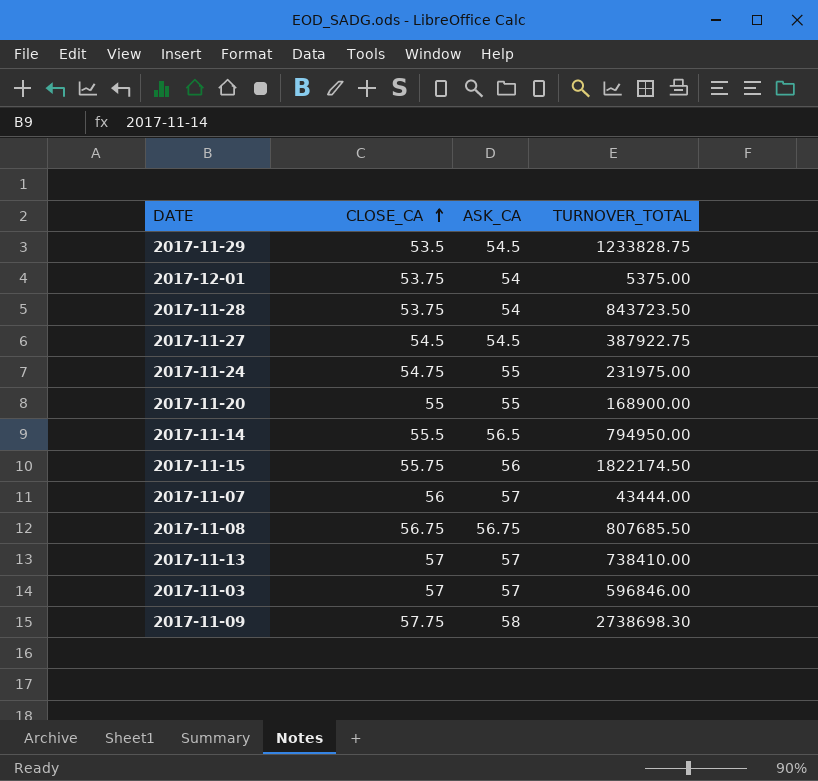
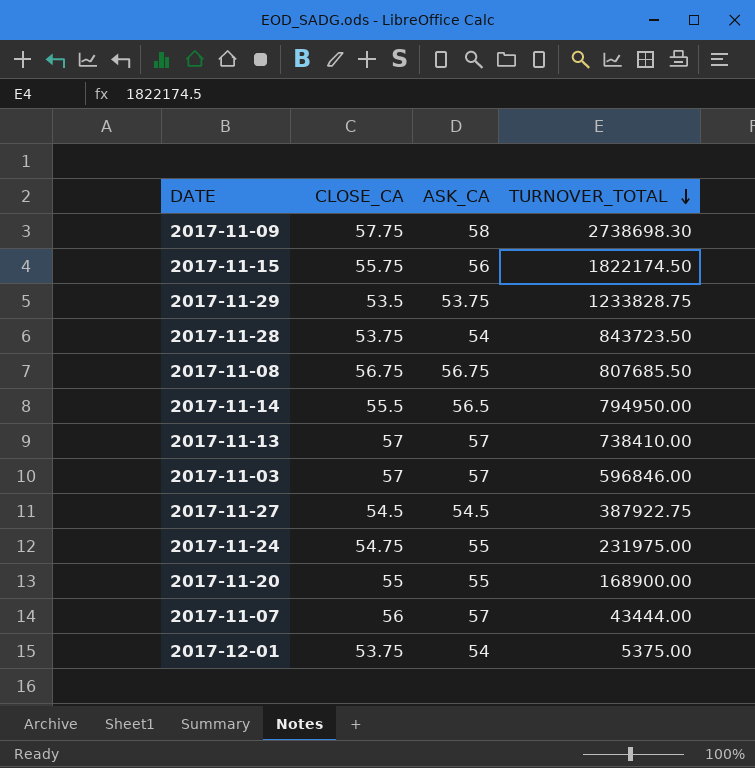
row order: CLOSE_CA ascending -> TURNOVER_TOTAL descending
2017-11-29 | ASK_CA: 54.5 -> 53.75

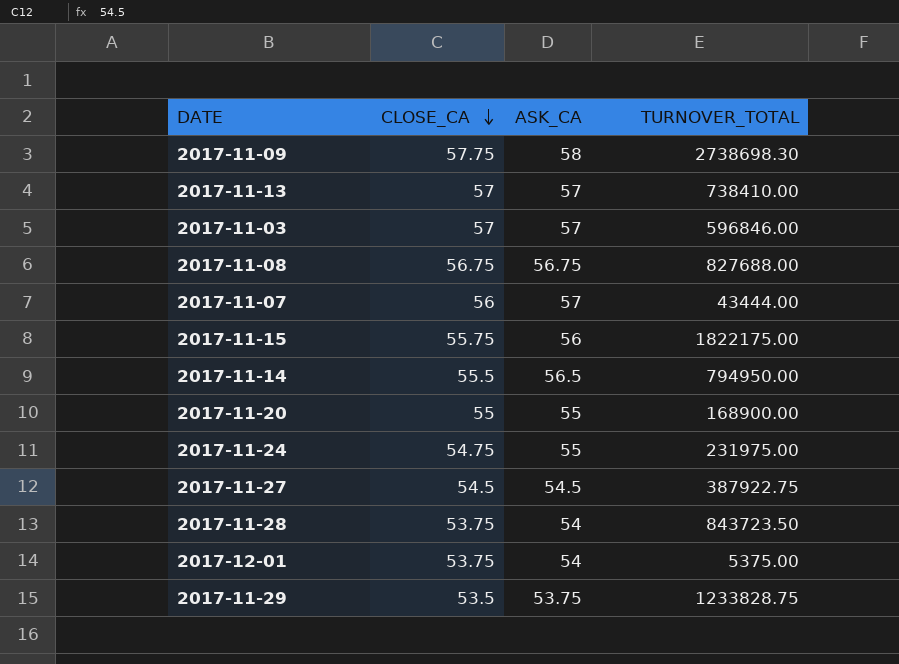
row order: TURNOVER_TOTAL descending -> CLOSE_CA descending
2017-11-08 | TURNOVER_TOTAL: 807685.50 -> 827688.00
2017-11-15 | TURNOVER_TOTAL: 1822174.50 -> 1822175.00

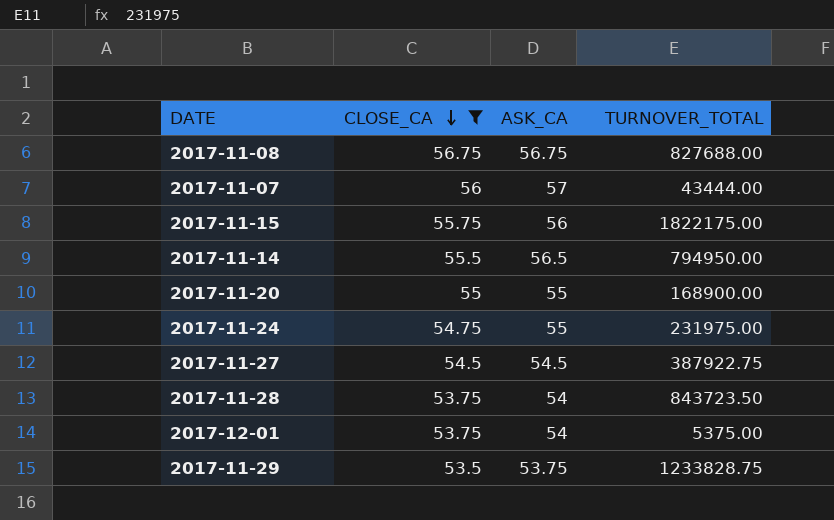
filter: none -> CLOSE_CA <= 56.75

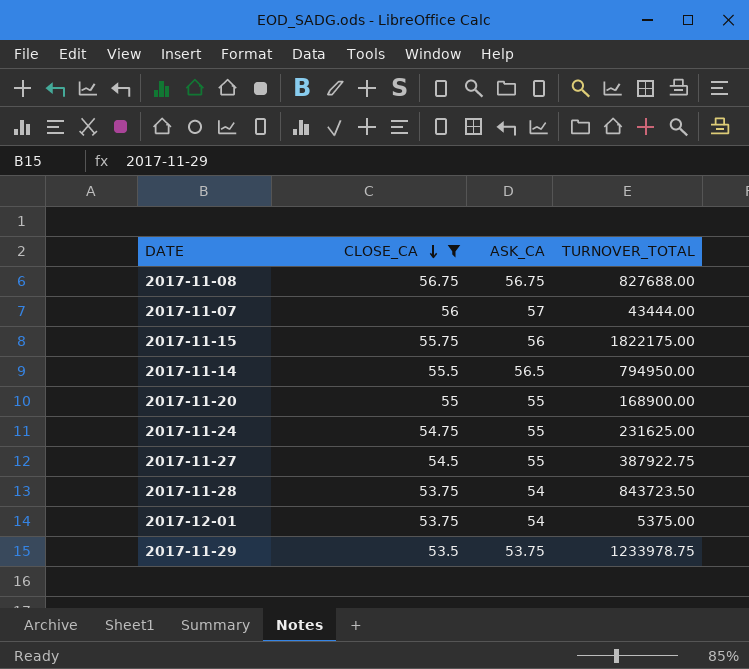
2017-11-24 | TURNOVER_TOTAL: 231975.00 -> 231625.00
2017-11-27 | ASK_CA: 54.5 -> 55
2017-11-29 | TURNOVER_TOTAL: 1233828.75 -> 1233978.75

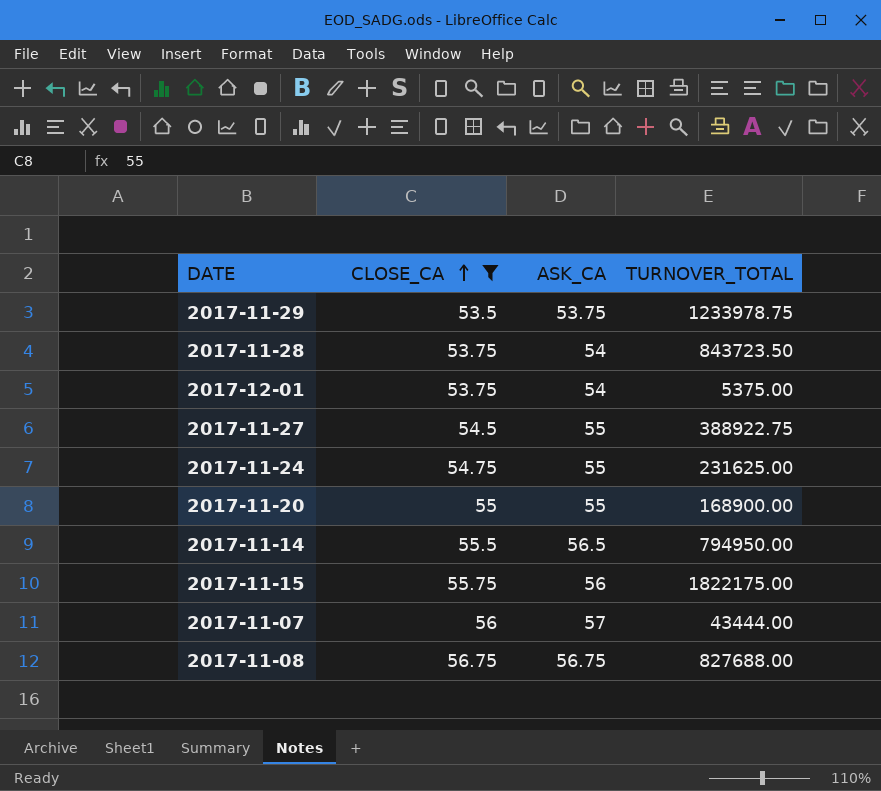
row order: CLOSE_CA descending -> CLOSE_CA ascending
2017-11-27 | TURNOVER_TOTAL: 387922.75 -> 388922.75

